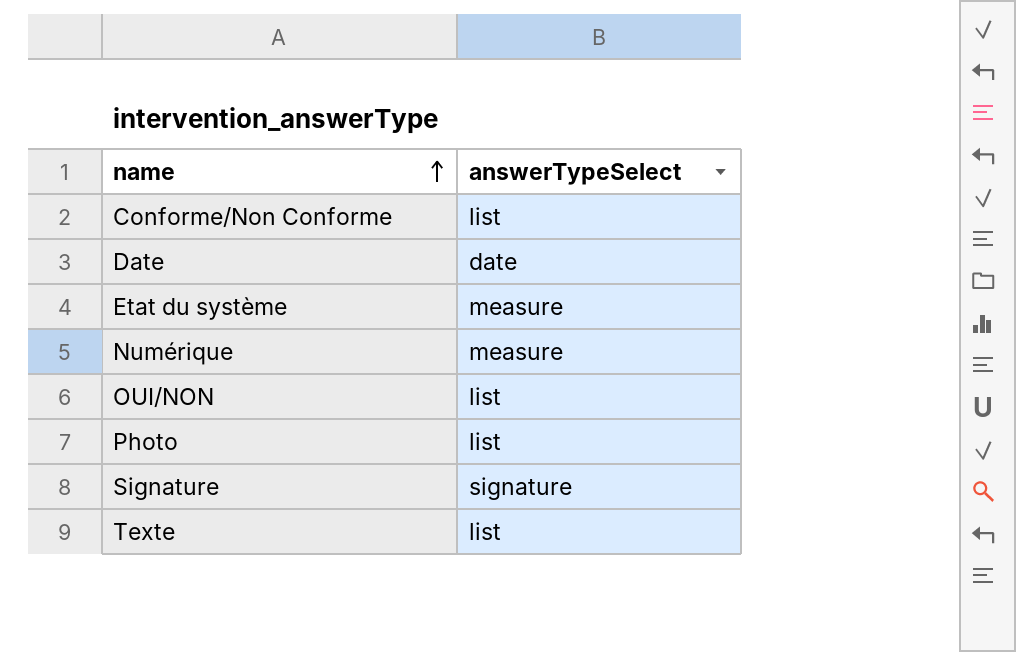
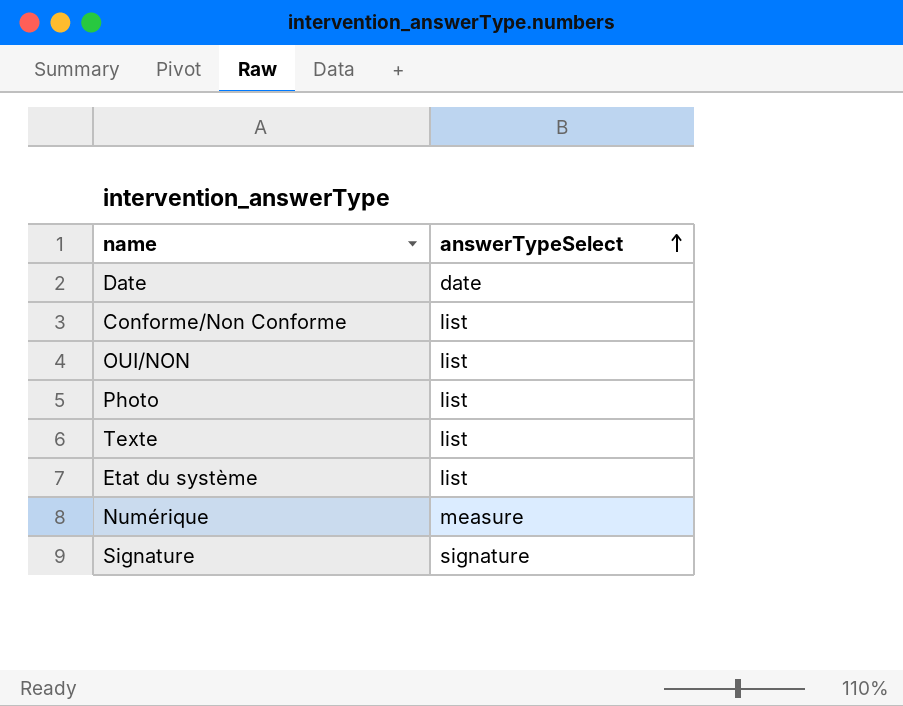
row order: name ascending -> answerTypeSelect ascending
Etat du système | answerTypeSelect: measure -> list

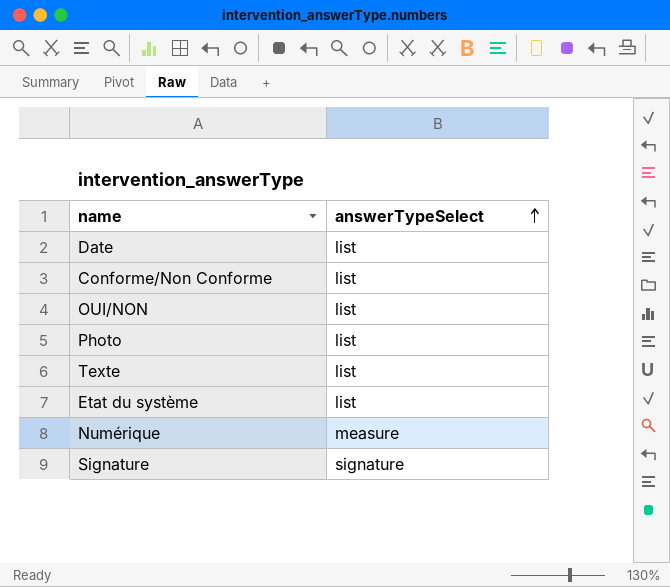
Date | answerTypeSelect: date -> list

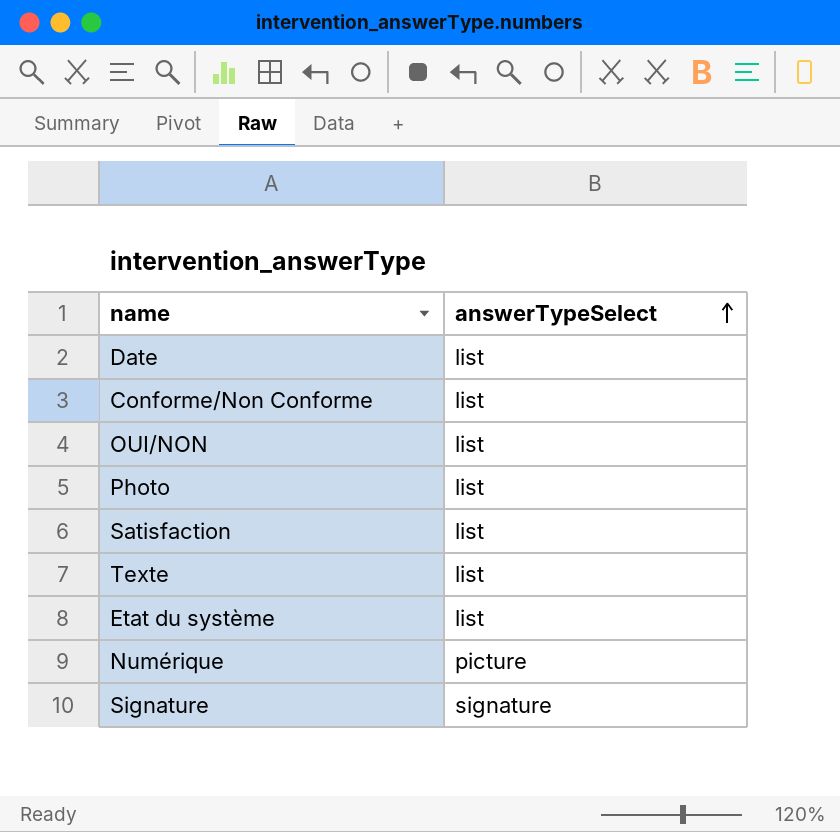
row Satisfaction: none -> list
Numérique | answerTypeSelect: measure -> picture

